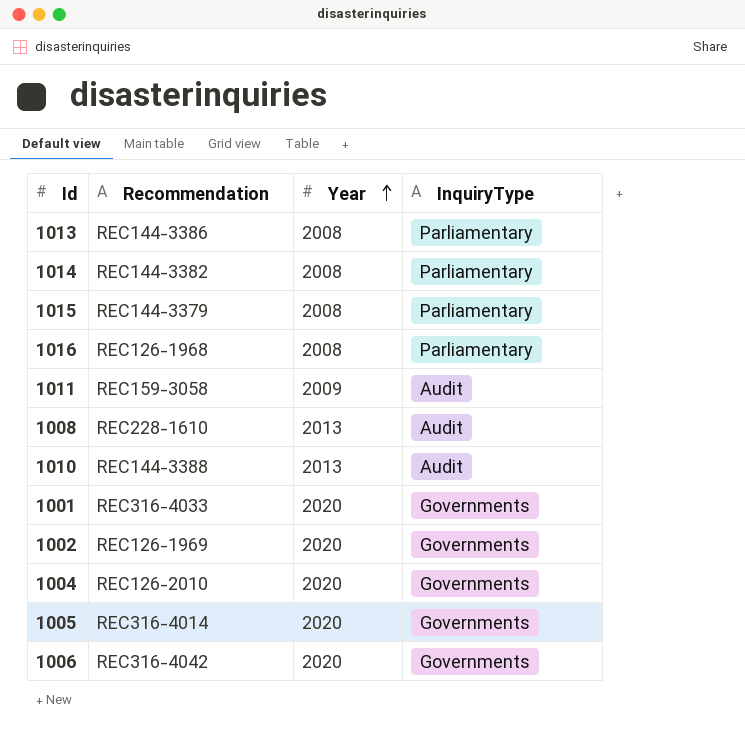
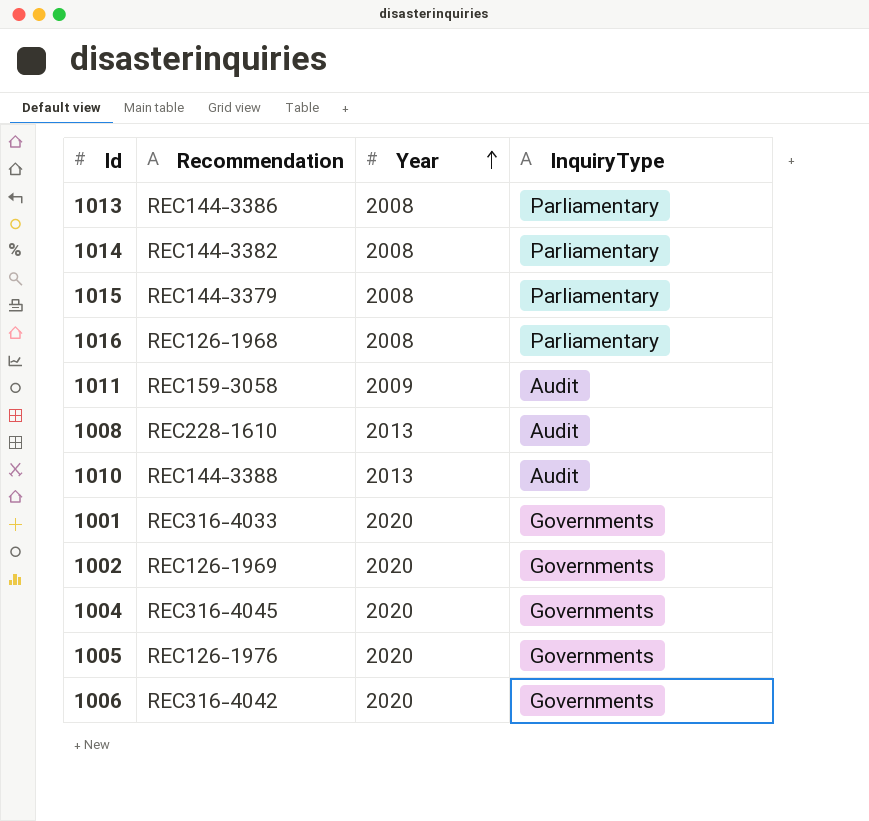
1004 | Recommendation: REC126-2010 -> REC316-4045
1005 | Recommendation: REC316-4014 -> REC126-1976

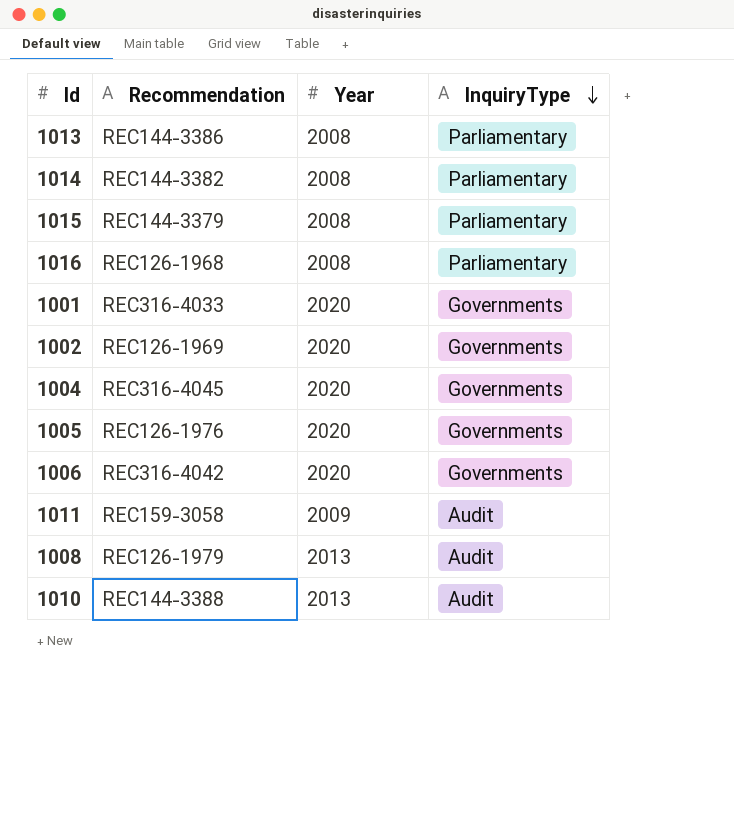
row order: Year ascending -> InquiryType descending
1008 | Recommendation: REC228-1610 -> REC126-1979

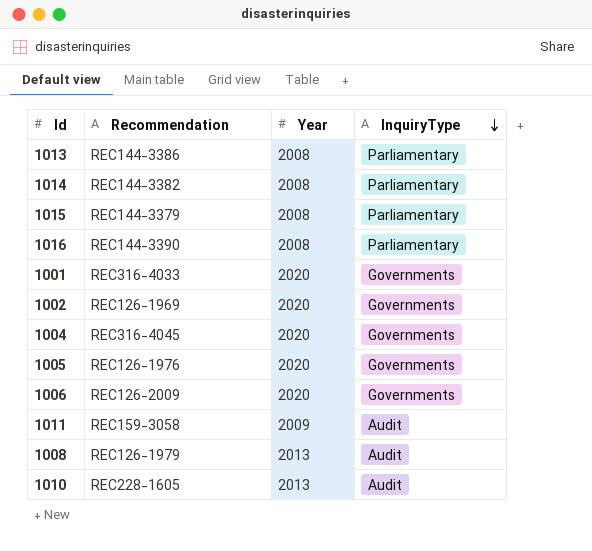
1016 | Recommendation: REC126-1968 -> REC144-3390
1006 | Recommendation: REC316-4042 -> REC126-2009
1010 | Recommendation: REC144-3388 -> REC228-1605

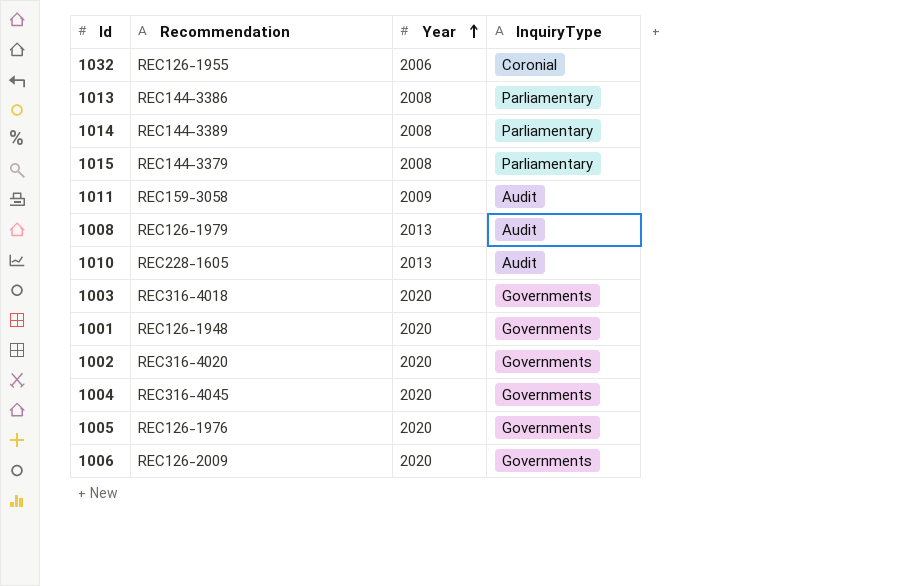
row order: InquiryType descending -> Year ascending
row 1016: REC144-3390 | 2008 | Parliamentary -> none
row 1032: none -> REC126-1955 | 2006 | Coronial
1014 | Recommendation: REC144-3382 -> REC144-3389
row 1003: none -> REC316-4018 | 2020 | Governments
1001 | Recommendation: REC316-4033 -> REC126-1948
1002 | Recommendation: REC126-1969 -> REC316-4020

